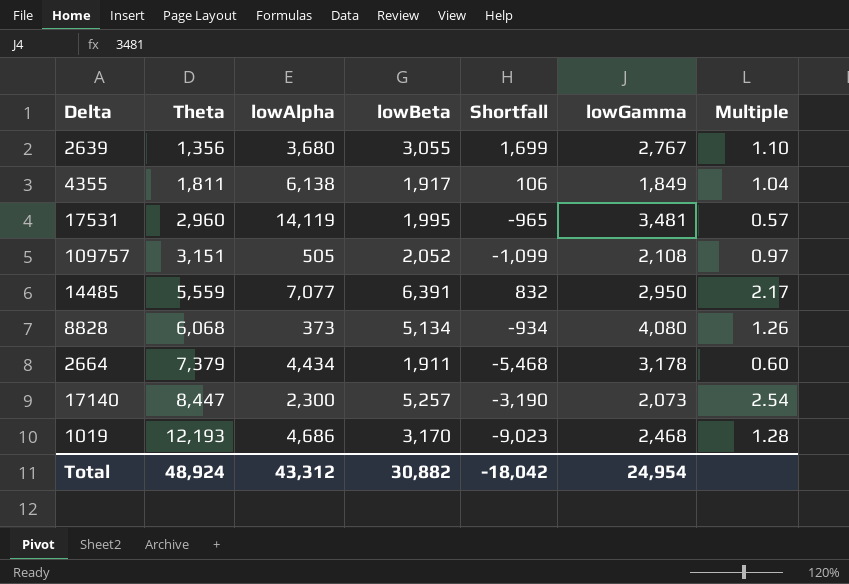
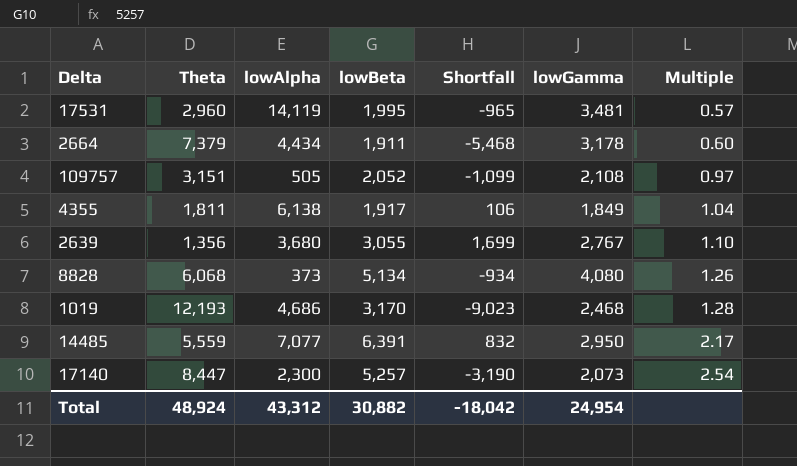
row order: Theta ascending -> Multiple ascending

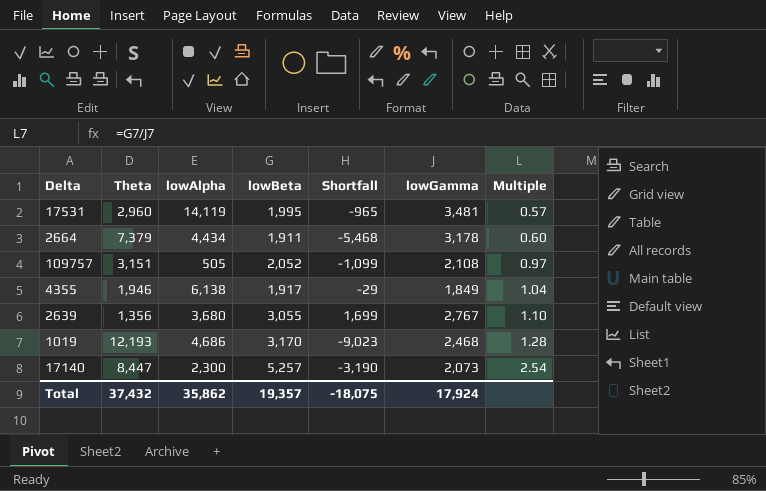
row 8828: 6,068 | 373 | 5,134 | -934 | 4,080 | 1.26 -> none
row 14485: 5,559 | 7,077 | 6,391 | 832 | 2,950 | 2.17 -> none
4355 | Theta: 1,811 -> 1,946
4355 | Shortfall: 106 -> -29
Total | Theta: 48,924 -> 37,432
Total | lowAlpha: 43,312 -> 35,862
Total | lowBeta: 30,882 -> 19,357
Total | Shortfall: -18,042 -> -18,075
Total | lowGamma: 24,954 -> 17,924

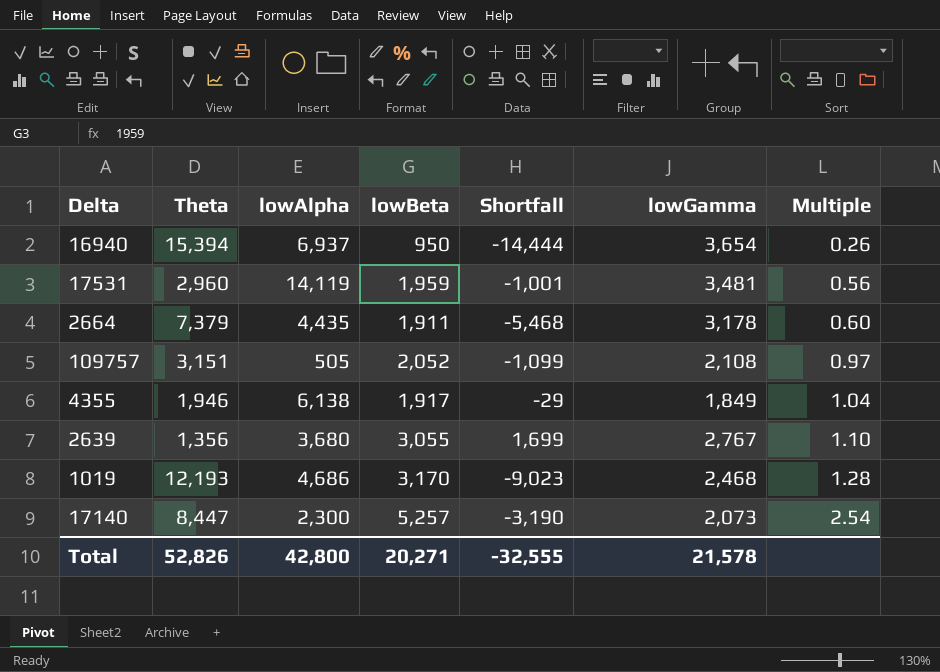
row 16940: none -> 15,394 | 6,937 | 950 | -14,444 | 3,654 | 0.26
17531 | lowBeta: 1,995 -> 1,959
17531 | Shortfall: -965 -> -1,001
17531 | Multiple: 0.57 -> 0.56
2664 | lowAlpha: 4,434 -> 4,435
Total | Theta: 37,432 -> 52,826
Total | lowAlpha: 35,862 -> 42,800
Total | lowBeta: 19,357 -> 20,271
Total | Shortfall: -18,075 -> -32,555
Total | lowGamma: 17,924 -> 21,578

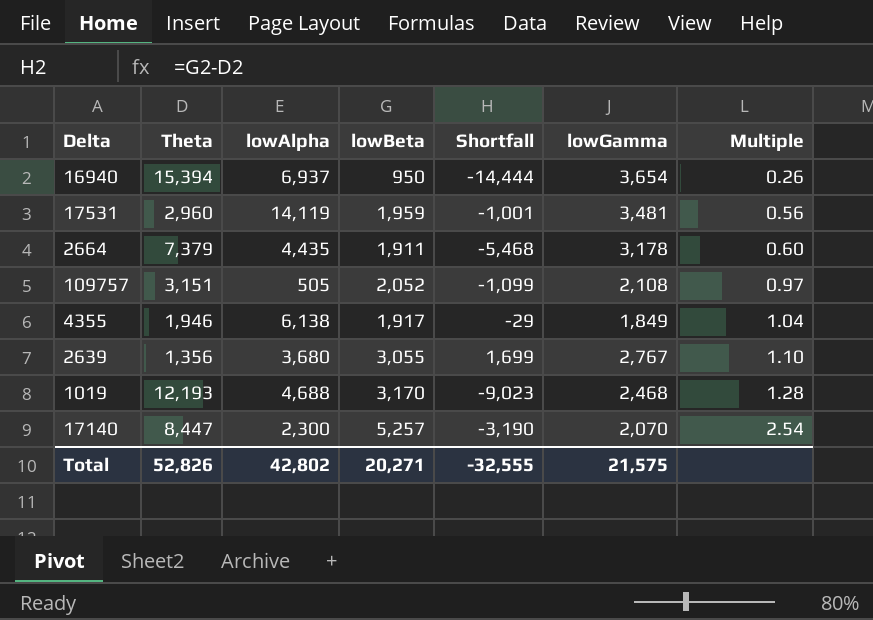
1019 | lowAlpha: 4,686 -> 4,688
17140 | lowGamma: 2,073 -> 2,070
Total | lowAlpha: 42,800 -> 42,802
Total | lowGamma: 21,578 -> 21,575

